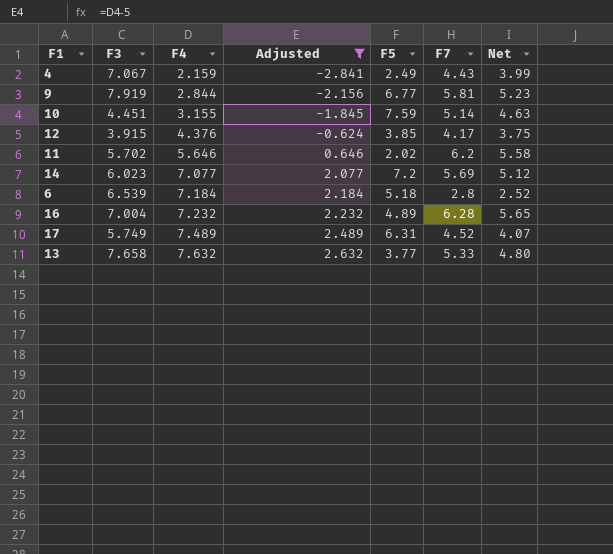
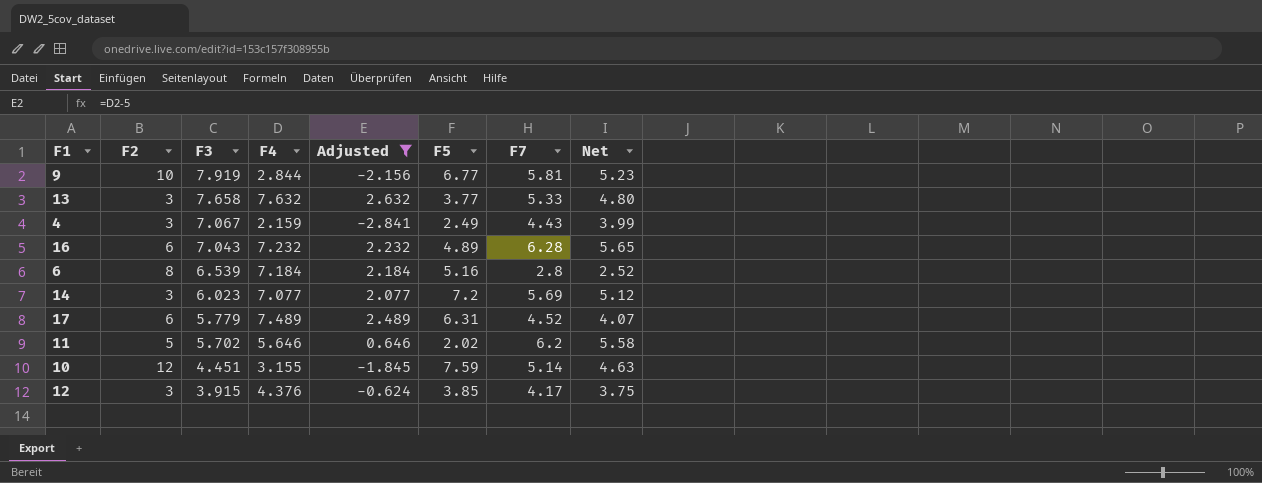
row order: F4 ascending -> F3 descending
column F2 | position: none -> 2
16 | F3: 7.004 -> 7.043
6 | F5: 5.18 -> 5.16
17 | F3: 5.749 -> 5.779

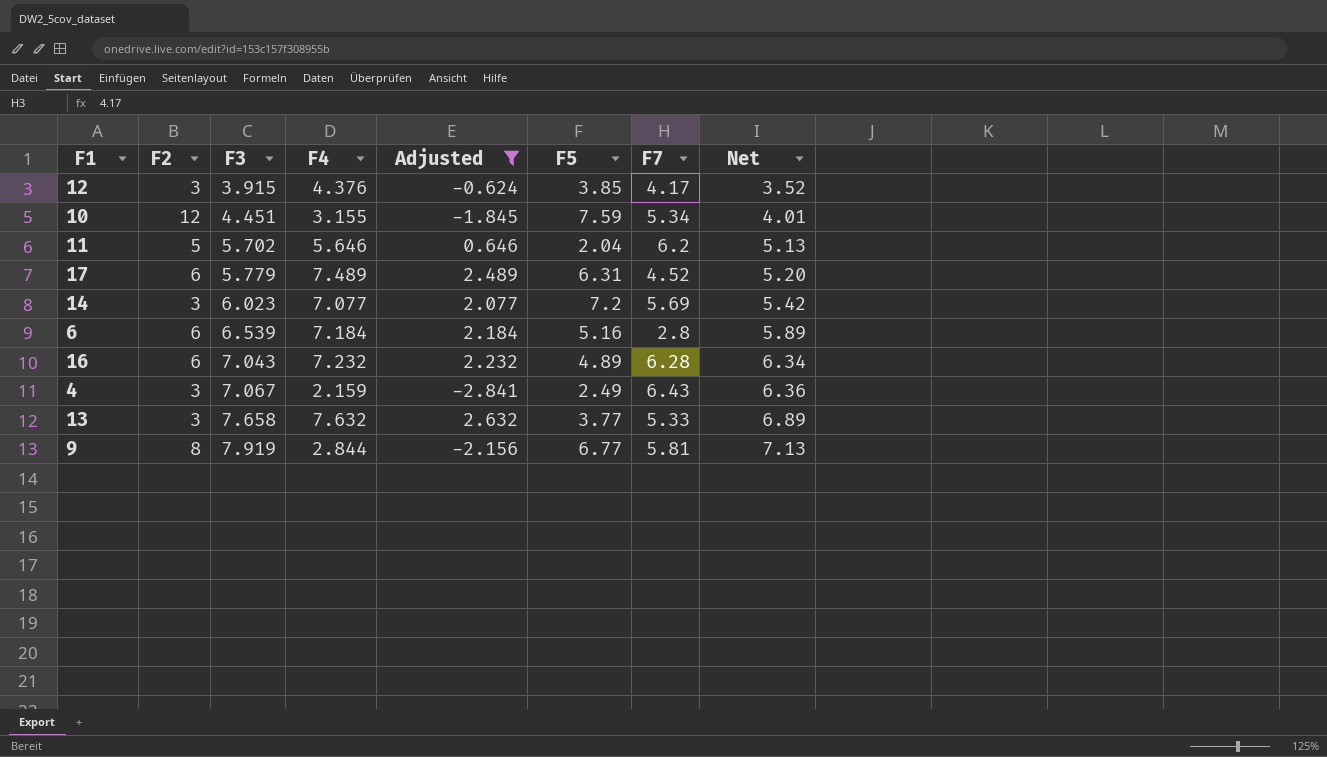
row order: F3 descending -> F3 ascending
column Net | formula: [F7] * 0.9 -> [F3] * 0.9
10 | F7: 5.14 -> 5.34
11 | F5: 2.02 -> 2.04
6 | F2: 8 -> 6
4 | F7: 4.43 -> 6.43
9 | F2: 10 -> 8

